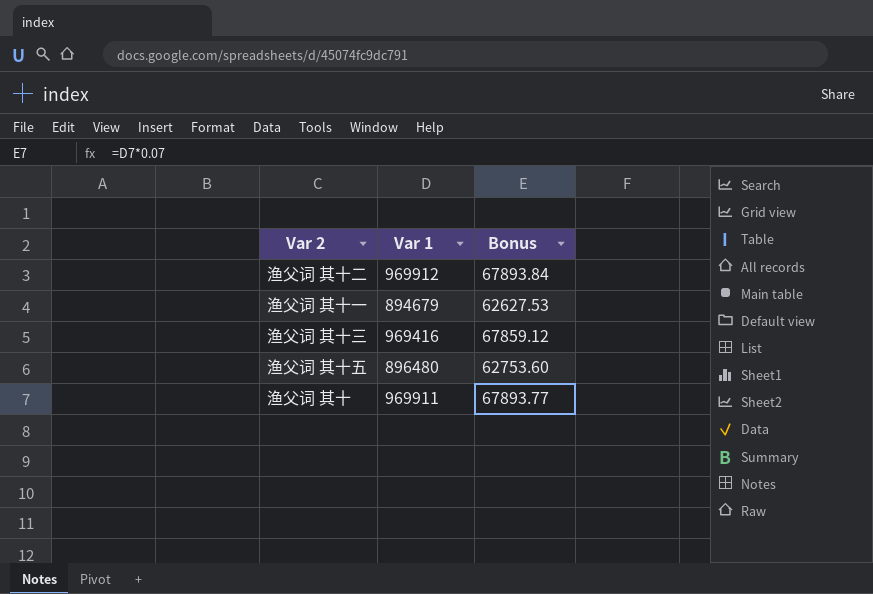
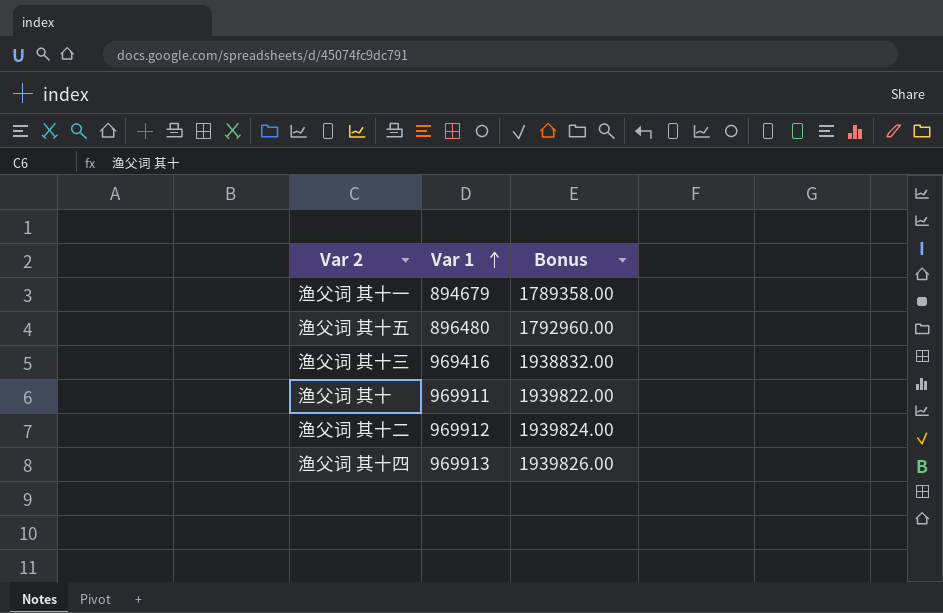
row order: none -> Var 1 ascending
column Bonus | formula: [Var 1] * 0.07 -> [Var 1] * 2
row 渔父词 其十四: none -> 969913 | 1939826.00

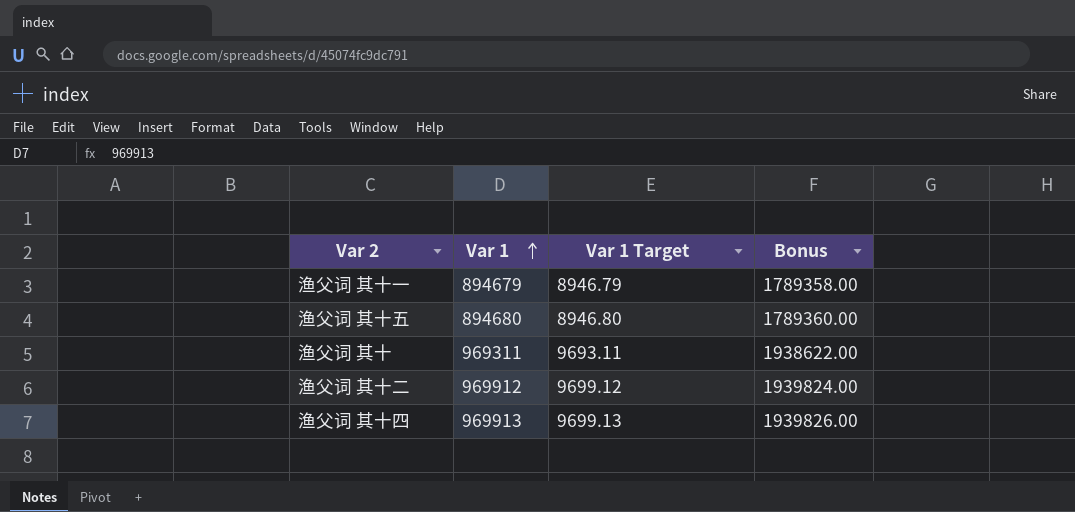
column Var 1 Target | formula: none -> [Var 1] * 0.01
row 渔父词 其十三: 969416 | 1938832.00 -> none
渔父词 其十五 | Var 1: 896480 -> 894680
渔父词 其十五 | Bonus: 1792960.00 -> 1789360.00
渔父词 其十 | Var 1: 969911 -> 969311
渔父词 其十 | Bonus: 1939822.00 -> 1938622.00

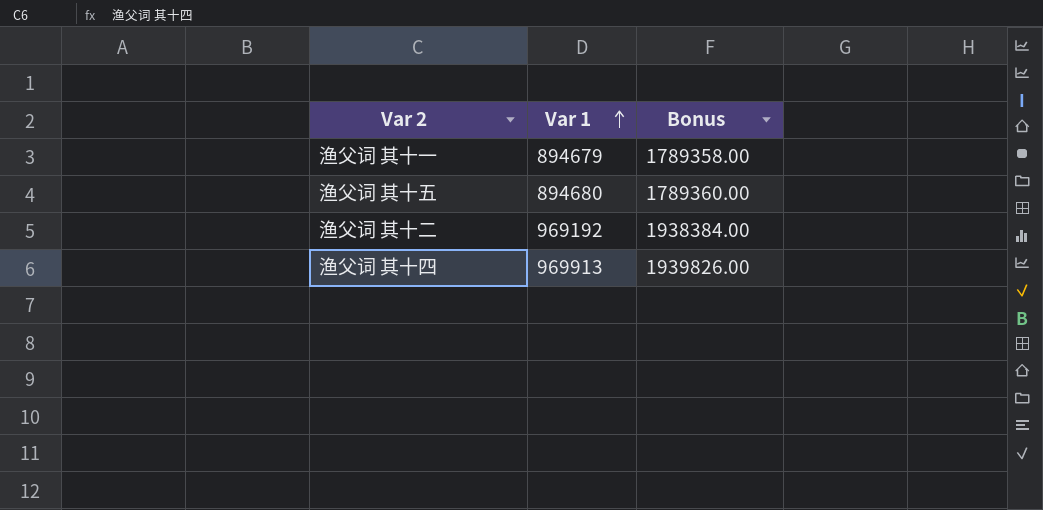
column Var 1 Target | formula: [Var 1] * 0.01 -> none
row 渔父词 其十: 969311 | 9693.11 | 1938622.00 -> none
渔父词 其十二 | Var 1: 969912 -> 969192
渔父词 其十二 | Bonus: 1939824.00 -> 1938384.00

